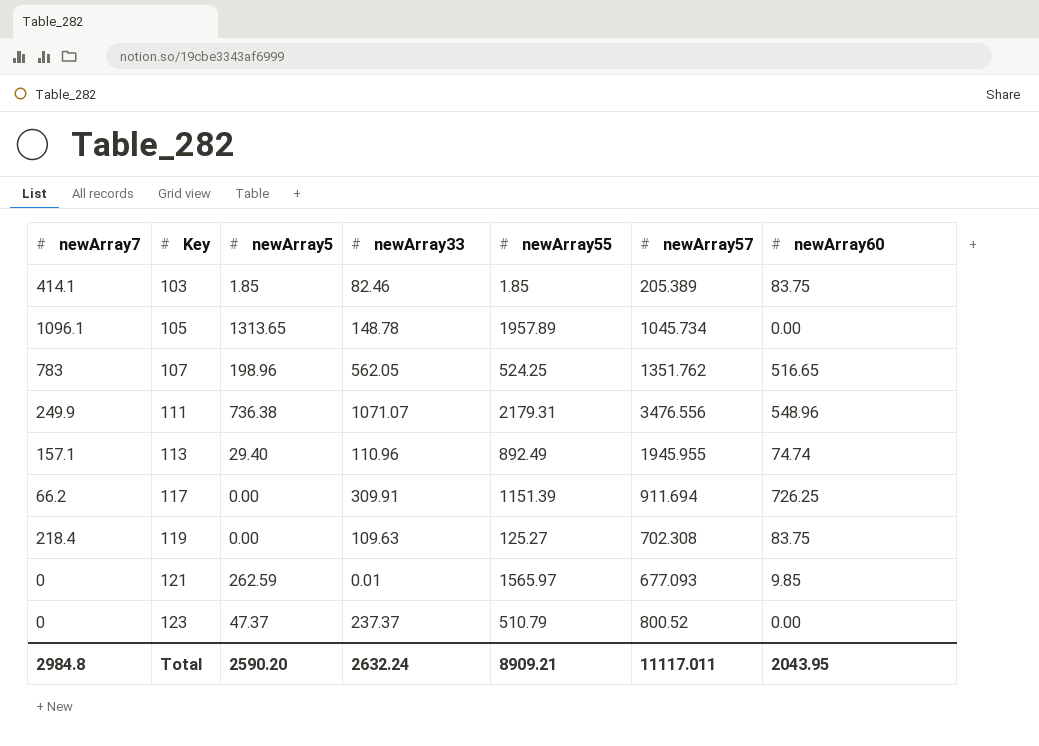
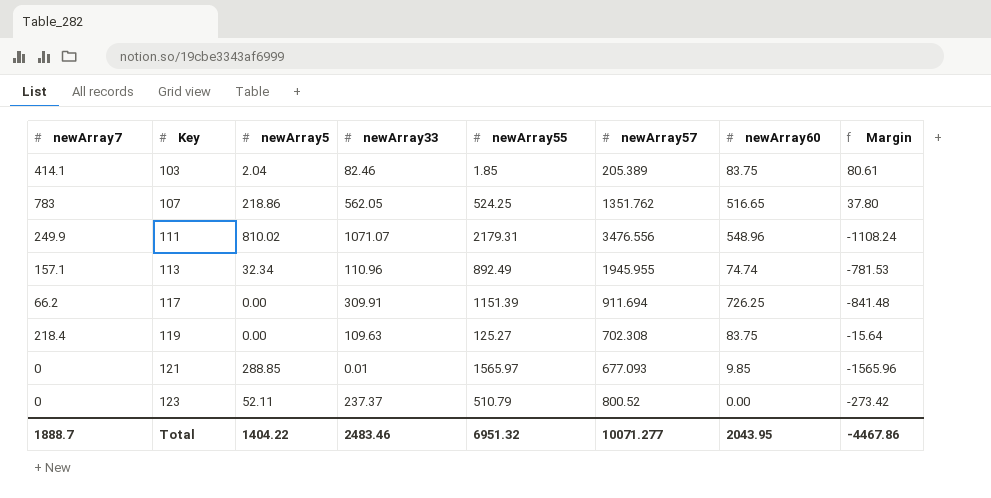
column Margin | formula: none -> [newArray33] - [newArray55]
row 105: 1096.1 | 1313.65 | 148.78 | 1957.89 | 1045.734 | 0.00 -> none
103 | newArray5: 1.85 -> 2.04
107 | newArray5: 198.96 -> 218.86
111 | newArray5: 736.38 -> 810.02
113 | newArray5: 29.40 -> 32.34
121 | newArray5: 262.59 -> 288.85
123 | newArray5: 47.37 -> 52.11
Total | newArray7: 2984.8 -> 1888.7
Total | newArray5: 2590.20 -> 1404.22
Total | newArray33: 2632.24 -> 2483.46
Total | newArray55: 8909.21 -> 6951.32
Total | newArray57: 11117.011 -> 10071.277

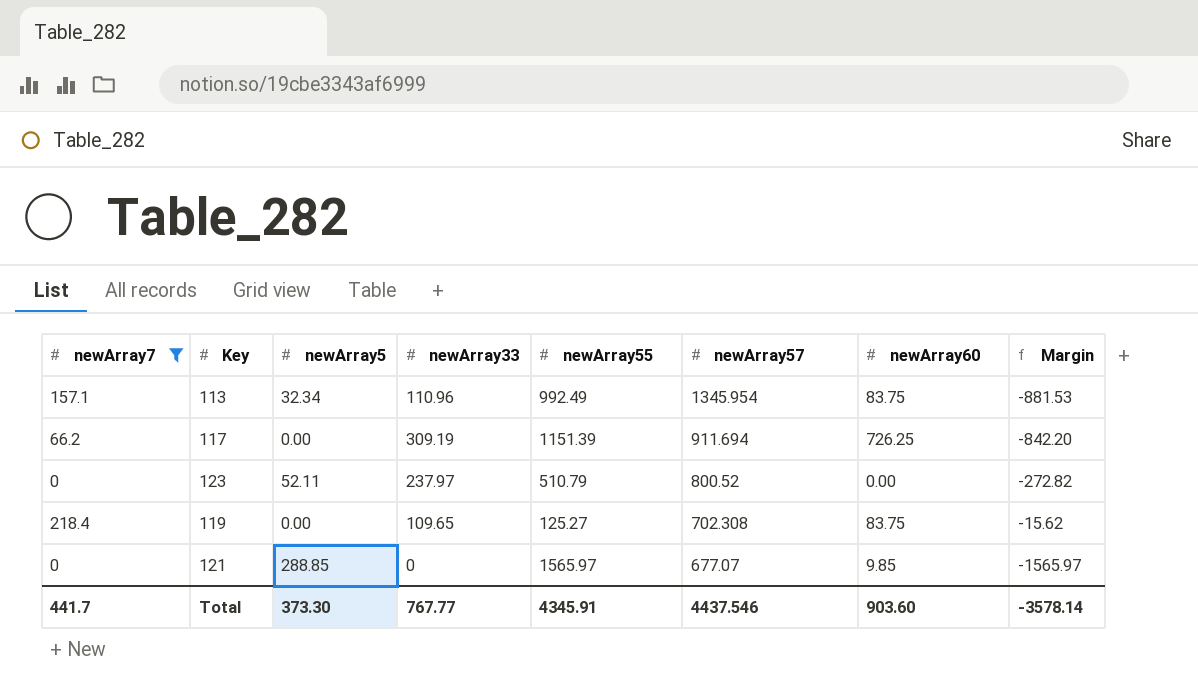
filter: none -> newArray7 <= 218.4
row order: Key ascending -> newArray57 descending
113 | newArray55: 892.49 -> 992.49
113 | newArray57: 1945.955 -> 1345.954
113 | newArray60: 74.74 -> 83.75
113 | Margin: -781.53 -> -881.53
117 | newArray33: 309.91 -> 309.19
117 | Margin: -841.48 -> -842.20
123 | newArray33: 237.37 -> 237.97
123 | Margin: -273.42 -> -272.82
119 | newArray33: 109.63 -> 109.65
119 | Margin: -15.64 -> -15.62
121 | newArray33: 0.01 -> 0
121 | newArray57: 677.093 -> 677.07
121 | Margin: -1565.96 -> -1565.97
Total | newArray7: 1888.7 -> 441.7
Total | newArray5: 1404.22 -> 373.30
Total | newArray33: 2483.46 -> 767.77
Total | newArray55: 6951.32 -> 4345.91
Total | newArray57: 10071.277 -> 4437.546
Total | newArray60: 2043.95 -> 903.60
Total | Margin: -4467.86 -> -3578.14

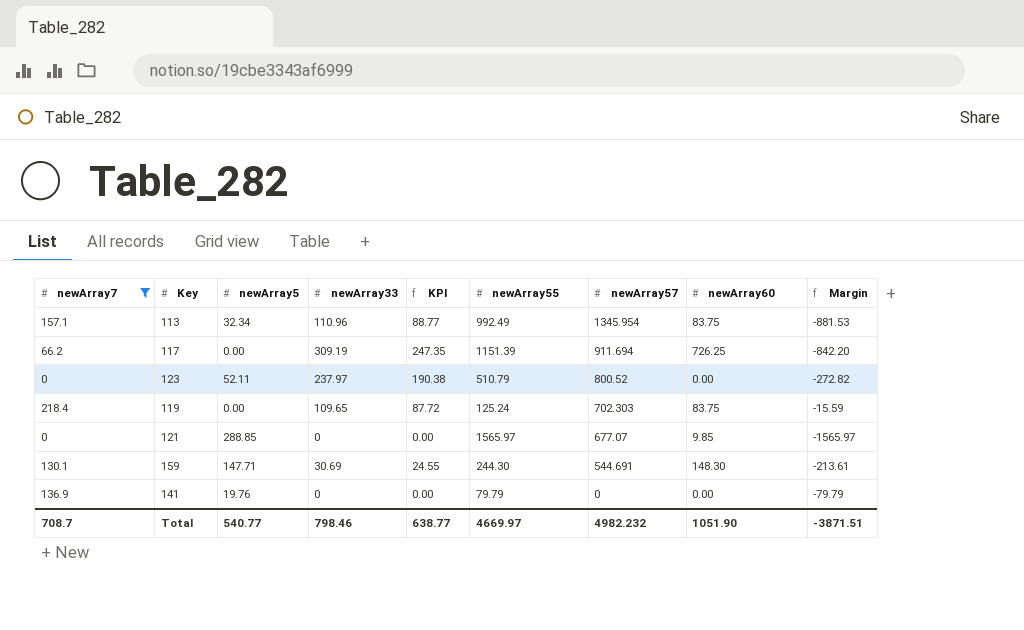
column KPI | formula: none -> [newArray33] * 0.8
119 | newArray55: 125.27 -> 125.24
119 | newArray57: 702.308 -> 702.303
119 | Margin: -15.62 -> -15.59
row 159: none -> 130.1 | 147.71 | 30.69 | 24.55 | 244.30 | 544.691 | 148.30 | -213.61
row 141: none -> 136.9 | 19.76 | 0 | 0.00 | 79.79 | 0 | 0.00 | -79.79
Total | newArray7: 441.7 -> 708.7
Total | newArray5: 373.30 -> 540.77
Total | newArray33: 767.77 -> 798.46
Total | newArray55: 4345.91 -> 4669.97
Total | newArray57: 4437.546 -> 4982.232
Total | newArray60: 903.60 -> 1051.90
Total | Margin: -3578.14 -> -3871.51

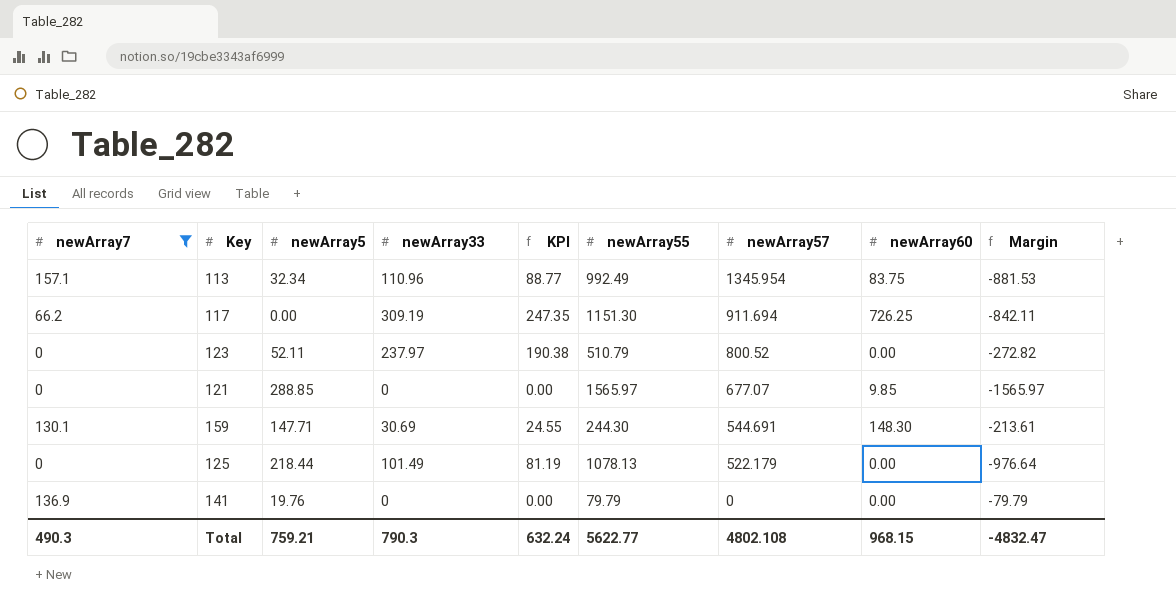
row 119: 218.4 | 0.00 | 109.65 | 87.72 | 125.24 | 702.303 | 83.75 | -15.59 -> none
117 | newArray55: 1151.39 -> 1151.30
117 | Margin: -842.20 -> -842.11
row 125: none -> 0 | 218.44 | 101.49 | 81.19 | 1078.13 | 522.179 | 0.00 | -976.64
Total | newArray7: 708.7 -> 490.3
Total | newArray5: 540.77 -> 759.21
Total | newArray33: 798.46 -> 790.3
Total | KPI: 638.77 -> 632.24
Total | newArray55: 4669.97 -> 5622.77
Total | newArray57: 4982.232 -> 4802.108
Total | newArray60: 1051.90 -> 968.15
Total | Margin: -3871.51 -> -4832.47

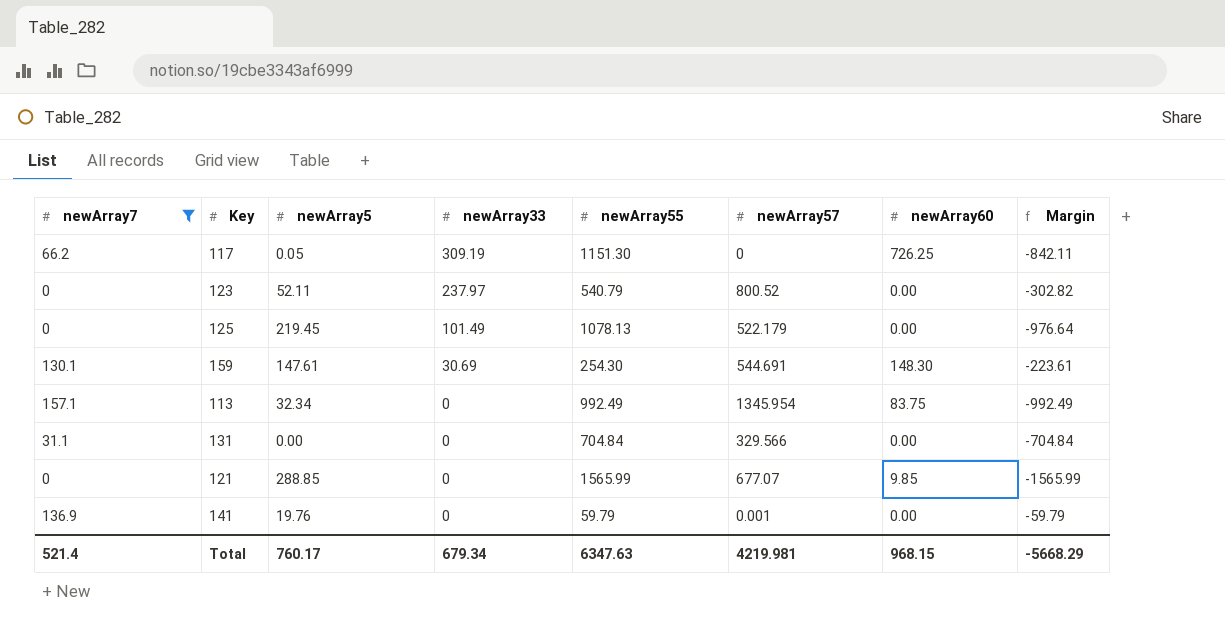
row order: newArray57 descending -> newArray33 descending
column KPI | formula: [newArray33] * 0.8 -> none
117 | newArray5: 0.00 -> 0.05
117 | newArray57: 911.694 -> 0
123 | newArray55: 510.79 -> 540.79
123 | Margin: -272.82 -> -302.82
125 | newArray5: 218.44 -> 219.45
159 | newArray5: 147.71 -> 147.61
159 | newArray55: 244.30 -> 254.30
159 | Margin: -213.61 -> -223.61
113 | newArray33: 110.96 -> 0
113 | Margin: -881.53 -> -992.49
row 131: none -> 31.1 | 0.00 | 0 | 704.84 | 329.566 | 0.00 | -704.84
121 | newArray55: 1565.97 -> 1565.99
121 | Margin: -1565.97 -> -1565.99
141 | newArray55: 79.79 -> 59.79
141 | newArray57: 0 -> 0.001
141 | Margin: -79.79 -> -59.79
Total | newArray7: 490.3 -> 521.4
Total | newArray5: 759.21 -> 760.17
Total | newArray33: 790.3 -> 679.34
Total | newArray55: 5622.77 -> 6347.63
Total | newArray57: 4802.108 -> 4219.981
Total | Margin: -4832.47 -> -5668.29

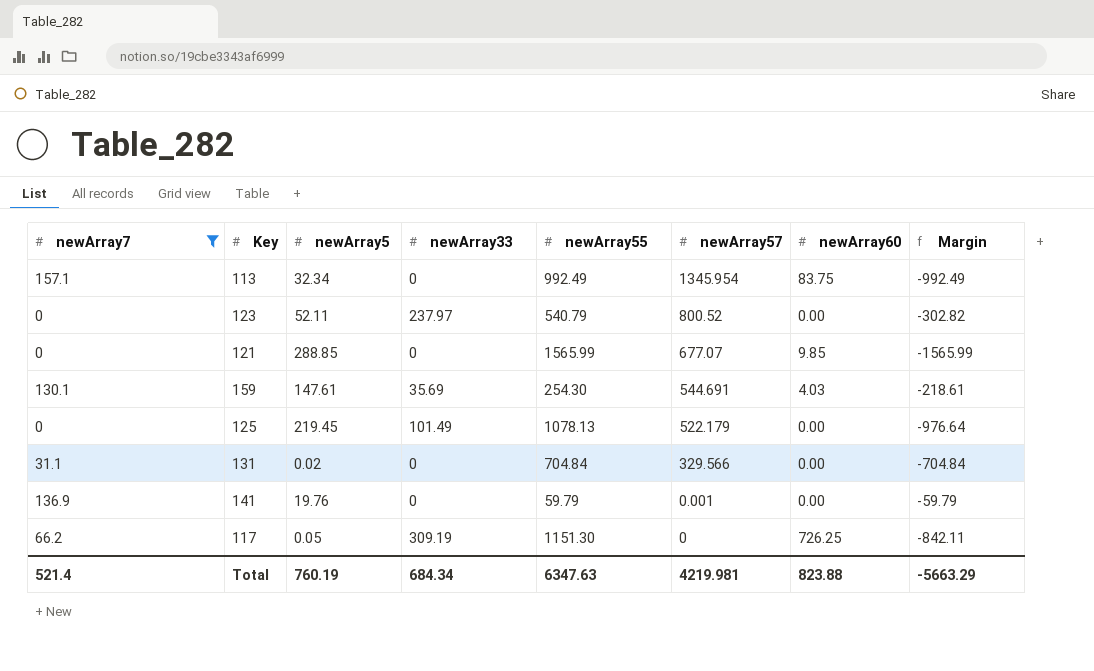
row order: newArray33 descending -> newArray57 descending
159 | newArray33: 30.69 -> 35.69
159 | newArray60: 148.30 -> 4.03
159 | Margin: -223.61 -> -218.61
131 | newArray5: 0.00 -> 0.02
Total | newArray5: 760.17 -> 760.19
Total | newArray33: 679.34 -> 684.34
Total | newArray60: 968.15 -> 823.88
Total | Margin: -5668.29 -> -5663.29

